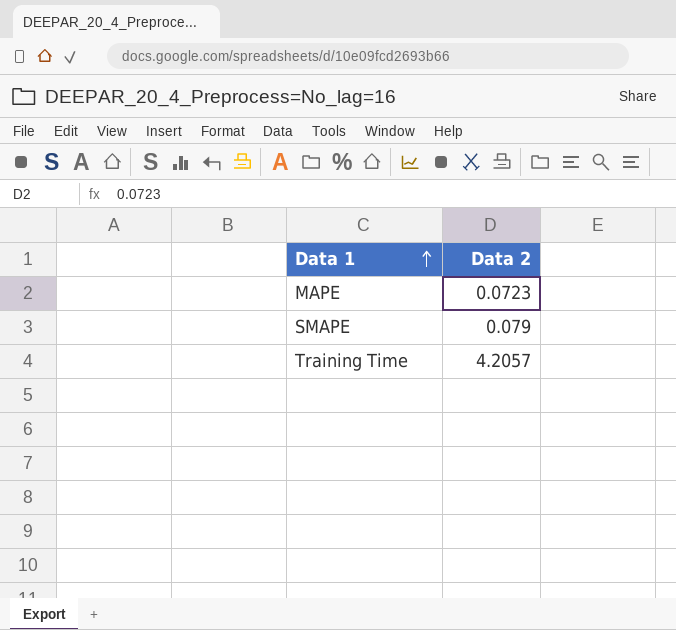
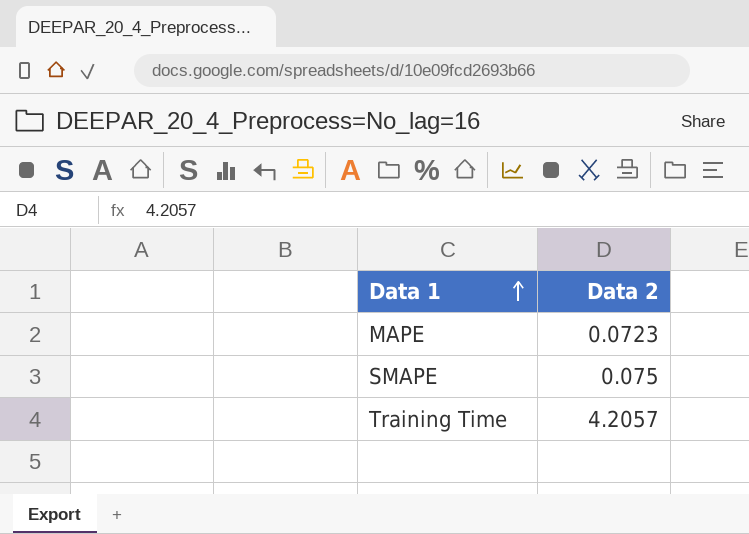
SMAPE | Data 2: 0.079 -> 0.075

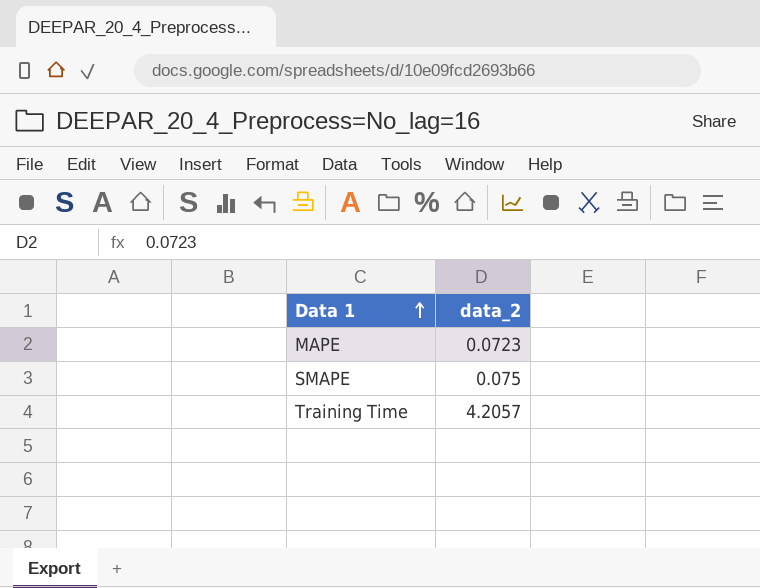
column name: Data 2 -> data_2

